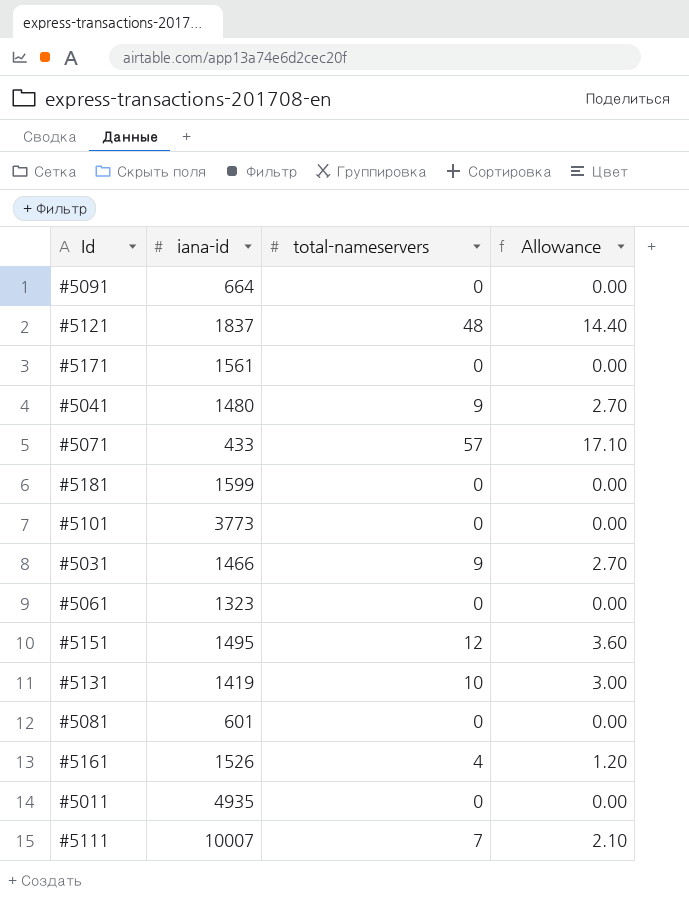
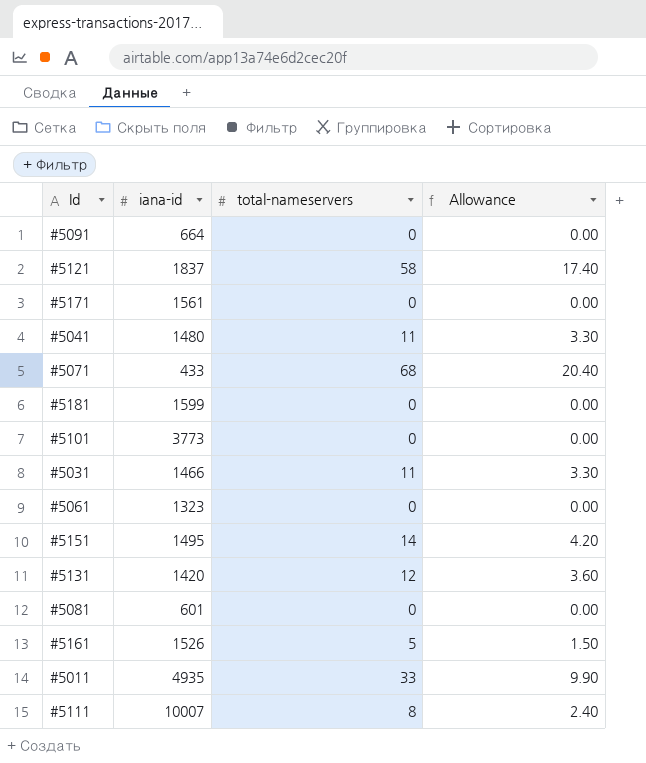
#5121 | total-nameservers: 48 -> 58
#5121 | Allowance: 14.40 -> 17.40
#5041 | total-nameservers: 9 -> 11
#5041 | Allowance: 2.70 -> 3.30
#5071 | total-nameservers: 57 -> 68
#5071 | Allowance: 17.10 -> 20.40
#5031 | total-nameservers: 9 -> 11
#5031 | Allowance: 2.70 -> 3.30
#5151 | total-nameservers: 12 -> 14
#5151 | Allowance: 3.60 -> 4.20
#5131 | iana-id: 1419 -> 1420
#5131 | total-nameservers: 10 -> 12
#5131 | Allowance: 3.00 -> 3.60
#5161 | total-nameservers: 4 -> 5
#5161 | Allowance: 1.20 -> 1.50
#5011 | total-nameservers: 0 -> 33
#5011 | Allowance: 0.00 -> 9.90
#5111 | total-nameservers: 7 -> 8
#5111 | Allowance: 2.10 -> 2.40

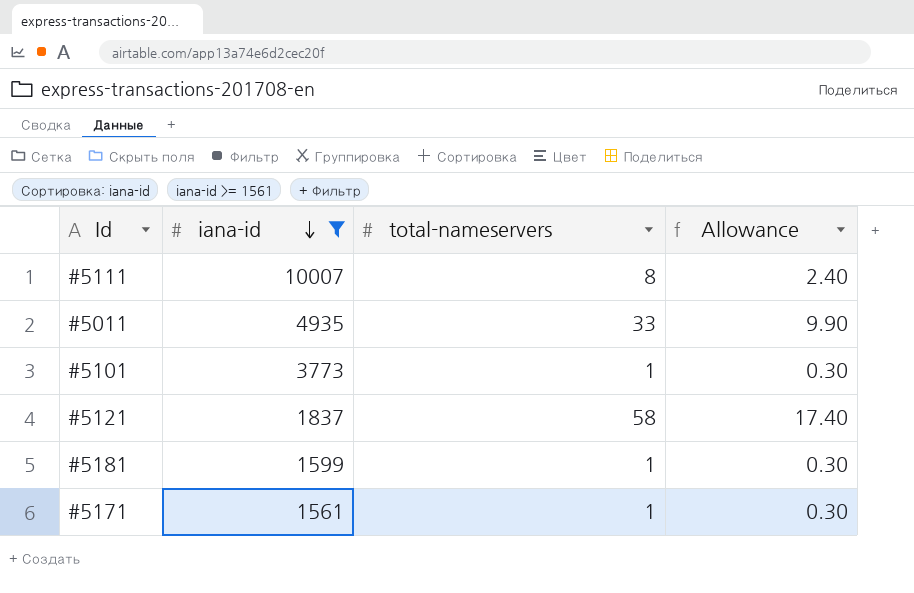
filter: none -> iana-id >= 1561
row order: none -> iana-id descending
#5101 | total-nameservers: 0 -> 1
#5101 | Allowance: 0.00 -> 0.30
#5181 | total-nameservers: 0 -> 1
#5181 | Allowance: 0.00 -> 0.30
#5171 | total-nameservers: 0 -> 1
#5171 | Allowance: 0.00 -> 0.30

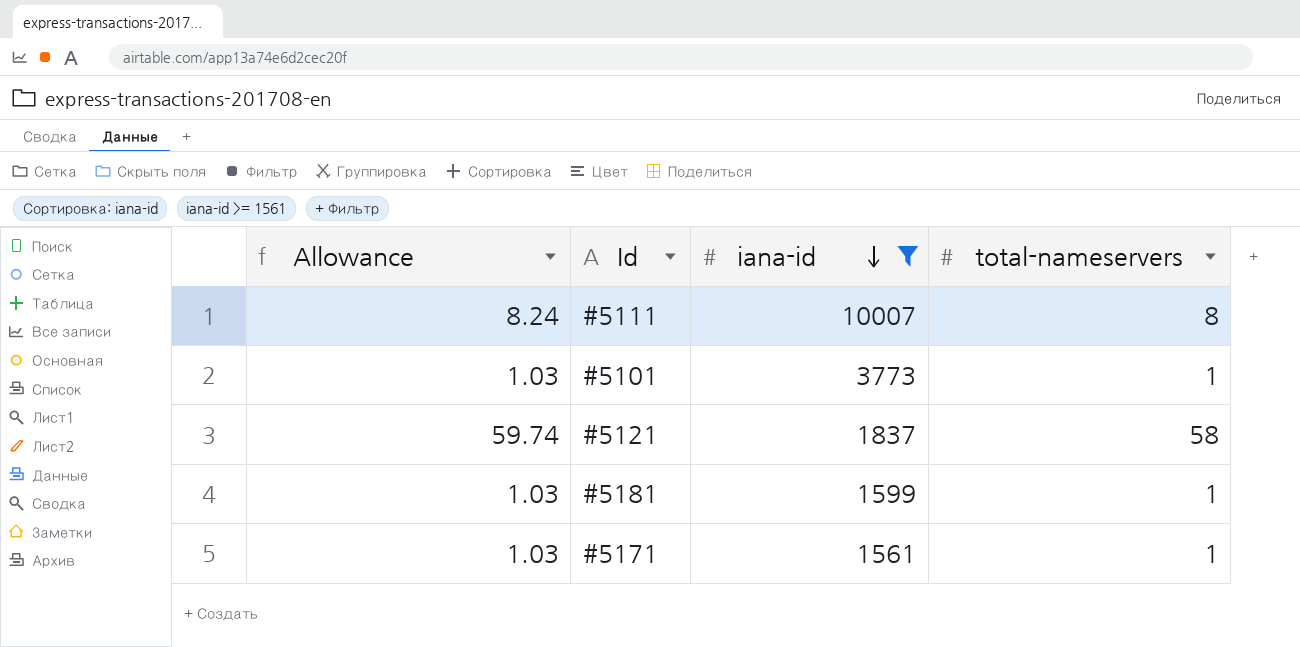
column Allowance | formula: [total-nameservers] * 0.3 -> [total-nameservers] * 1.03
column Allowance | position: 4 -> 1
row #5011: 4935 | 33 | 9.90 -> none

